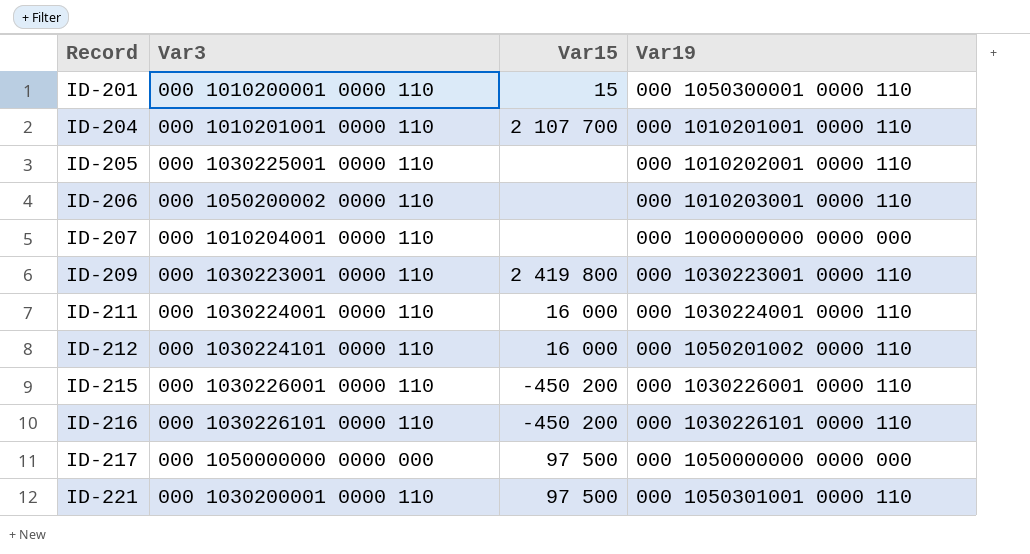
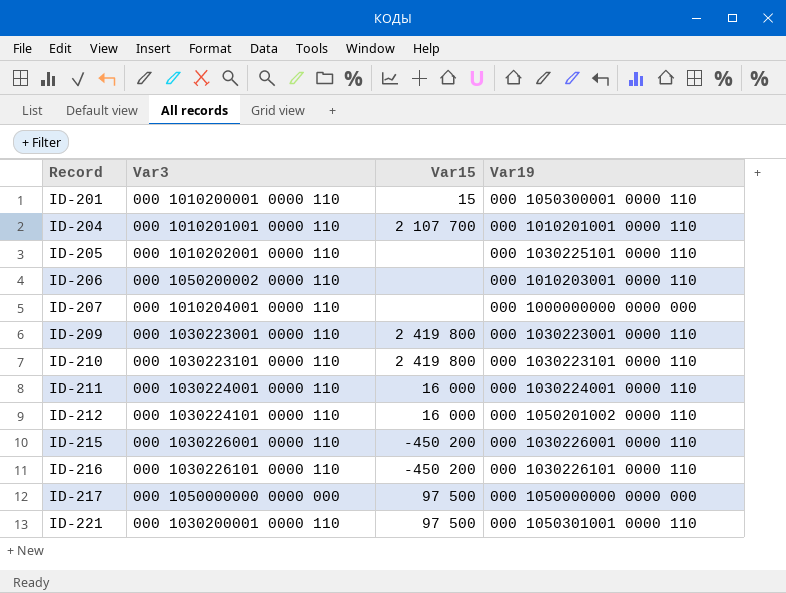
ID-205 | Var3: 000 1030225001 0000 110 -> 000 1010202001 0000 110
ID-205 | Var19: 000 1010202001 0000 110 -> 000 1030225101 0000 110
row ID-210: none -> 000 1030223101 0000 110 | 2 419 800 | 000 1030223101 0000 110

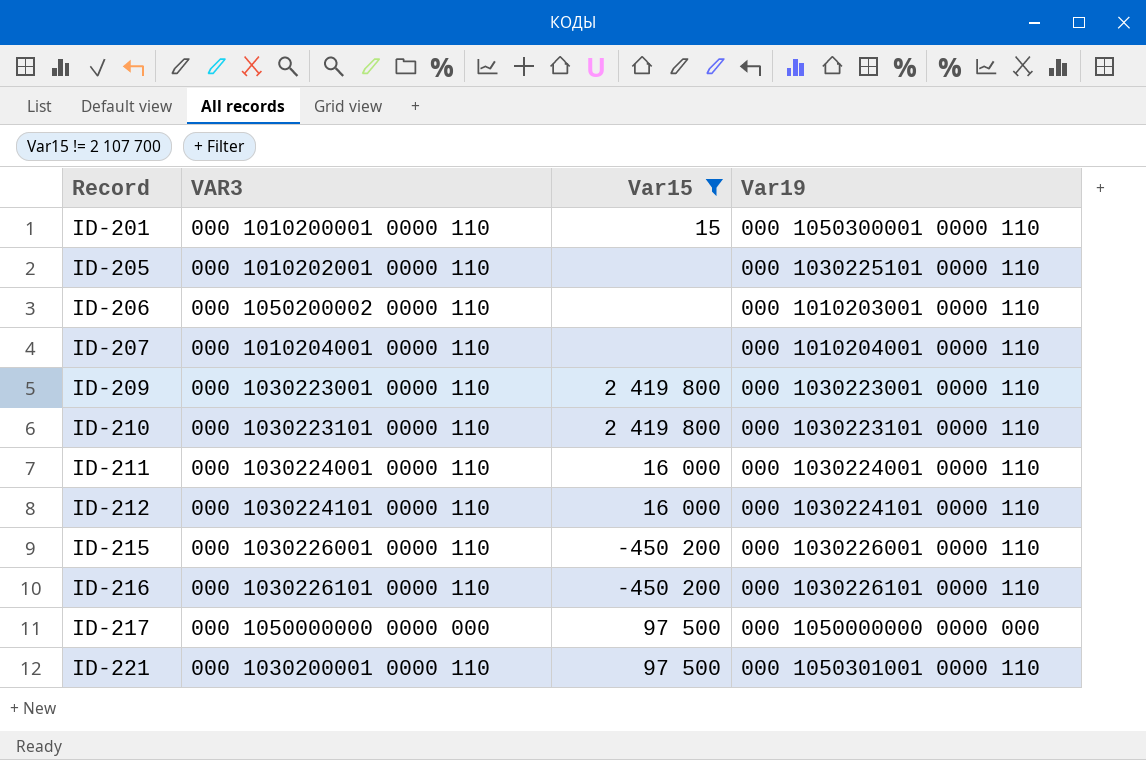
filter: none -> Var15 != 2 107 700
column name: Var3 -> VAR3
ID-207 | Var19: 000 1000000000 0000 000 -> 000 1010204001 0000 110
ID-212 | Var19: 000 1050201002 0000 110 -> 000 1030224101 0000 110

